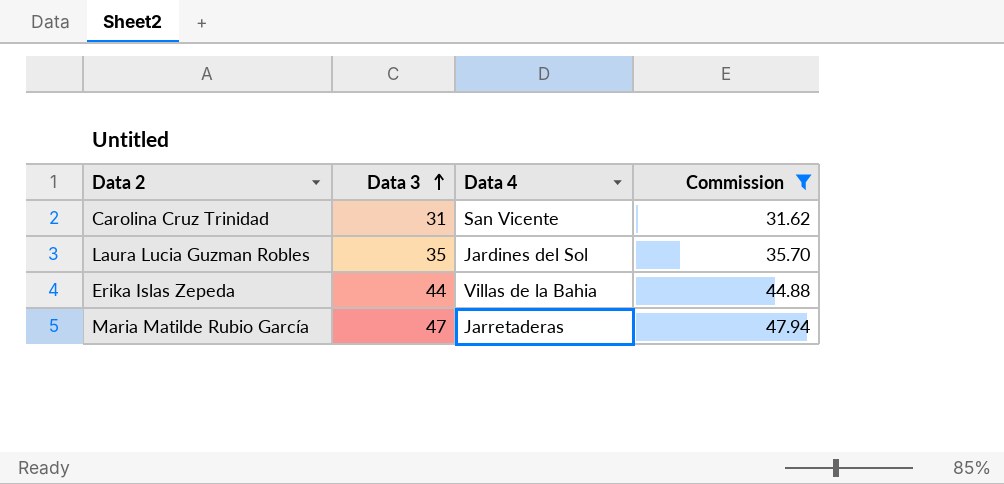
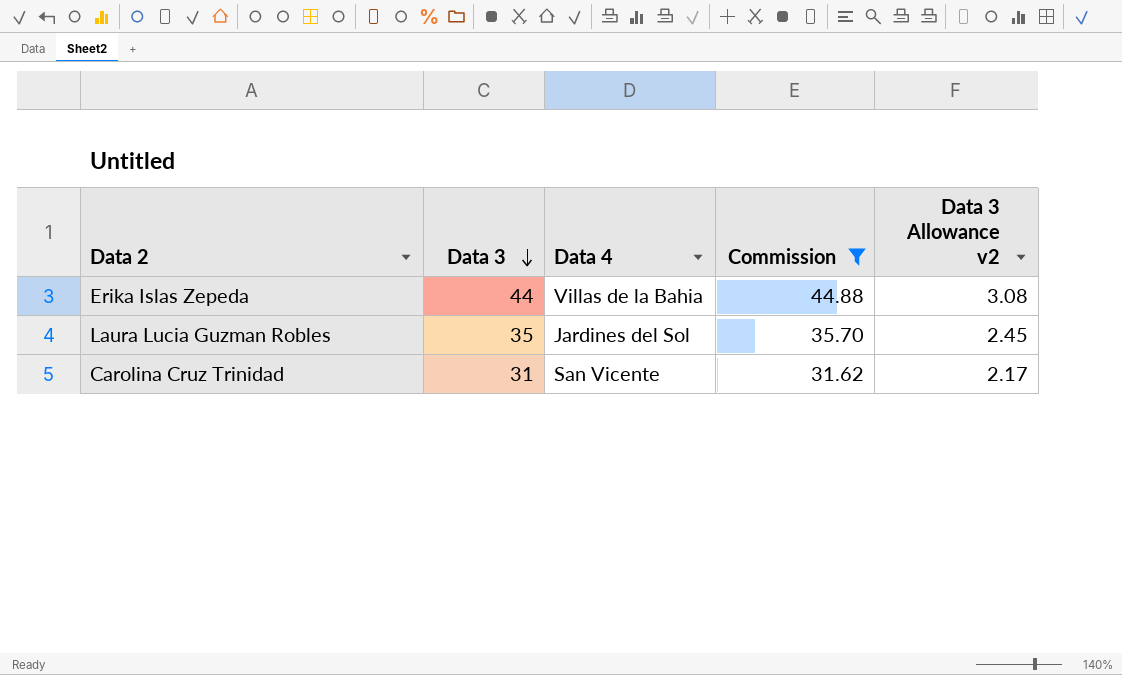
row order: Data 3 ascending -> Data 3 descending
column Data 3 Allowance v2 | formula: none -> [Data 3] * 0.07
row Maria Matilde Rubio García: 47 | Jarretaderas | 47.94 -> none

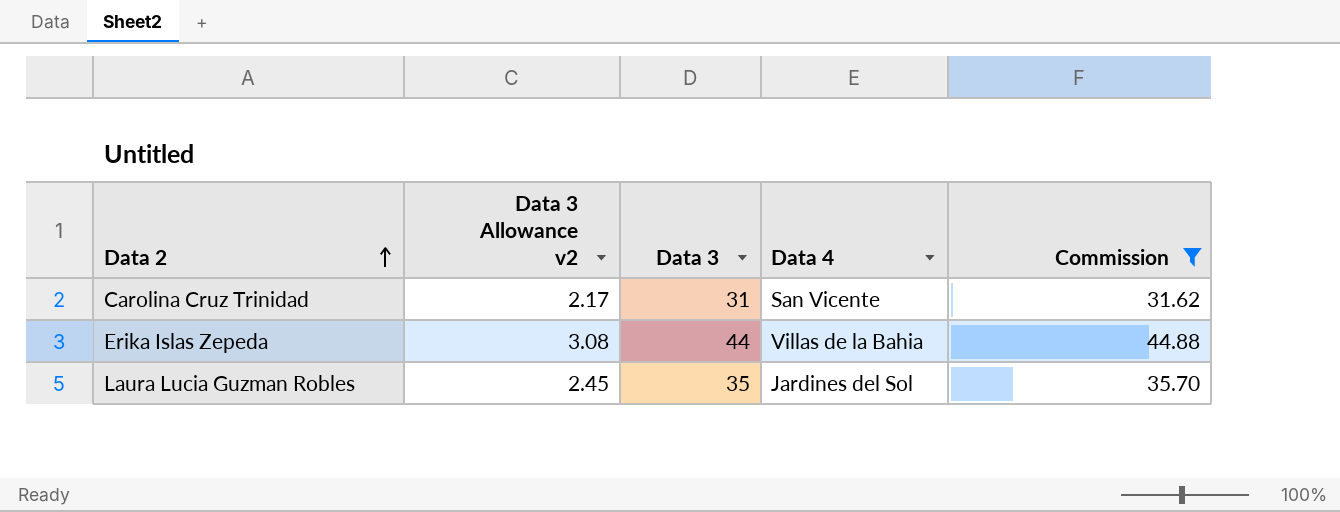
row order: Data 3 descending -> Data 2 ascending
column Data 3 Allowance v2 | position: 5 -> 2

